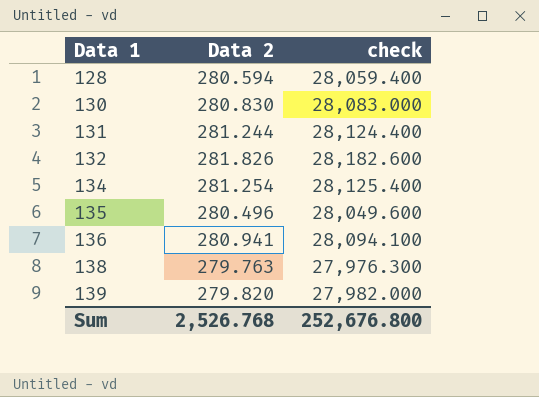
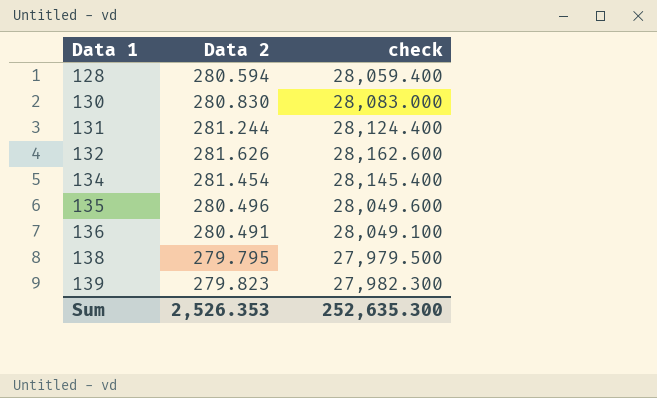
132 | Data 2: 281.826 -> 281.626
132 | check: 28,182.600 -> 28,162.600
134 | Data 2: 281.254 -> 281.454
134 | check: 28,125.400 -> 28,145.400
136 | Data 2: 280.941 -> 280.491
136 | check: 28,094.100 -> 28,049.100
138 | Data 2: 279.763 -> 279.795
138 | check: 27,976.300 -> 27,979.500
139 | Data 2: 279.820 -> 279.823
139 | check: 27,982.000 -> 27,982.300
Sum | Data 2: 2,526.768 -> 2,526.353
Sum | check: 252,676.800 -> 252,635.300

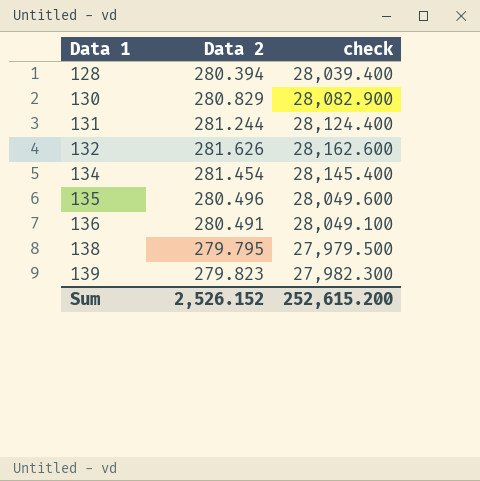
128 | Data 2: 280.594 -> 280.394
128 | check: 28,059.400 -> 28,039.400
130 | Data 2: 280.830 -> 280.829
130 | check: 28,083.000 -> 28,082.900
Sum | Data 2: 2,526.353 -> 2,526.152
Sum | check: 252,635.300 -> 252,615.200

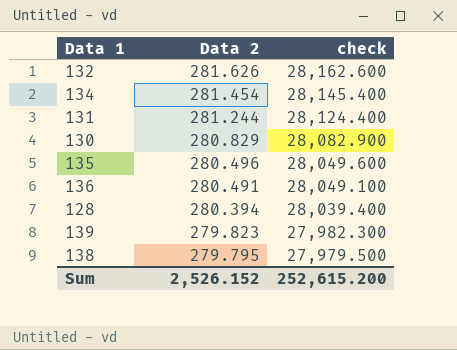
row order: Data 1 ascending -> Data 2 descending

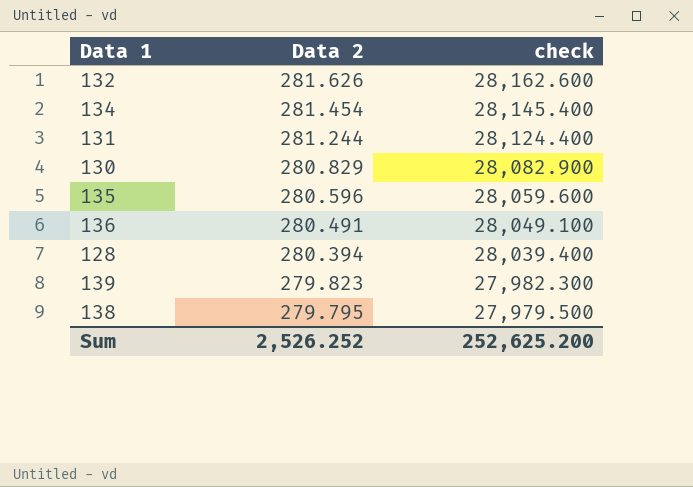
135 | Data 2: 280.496 -> 280.596
135 | check: 28,049.600 -> 28,059.600
Sum | Data 2: 2,526.152 -> 2,526.252
Sum | check: 252,615.200 -> 252,625.200

